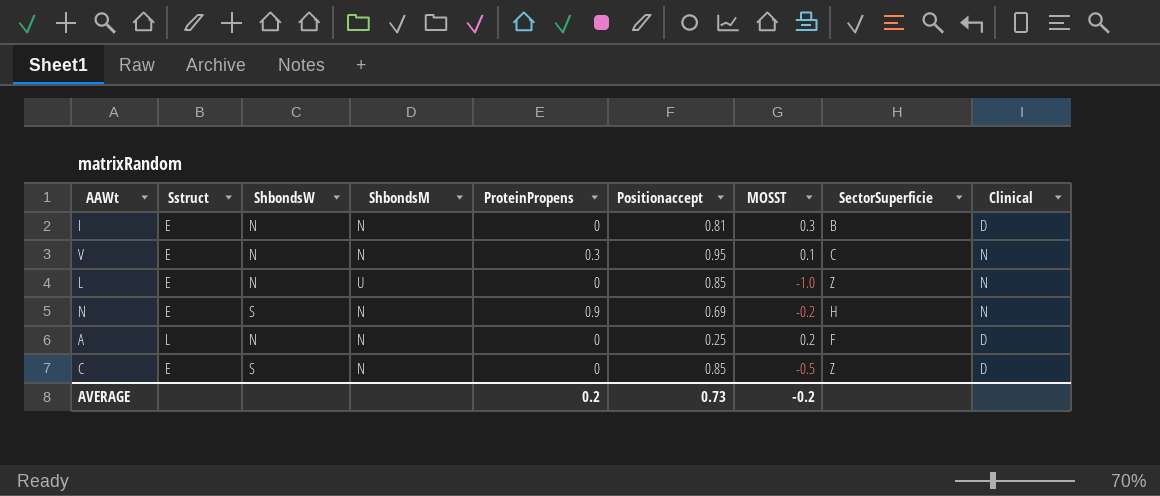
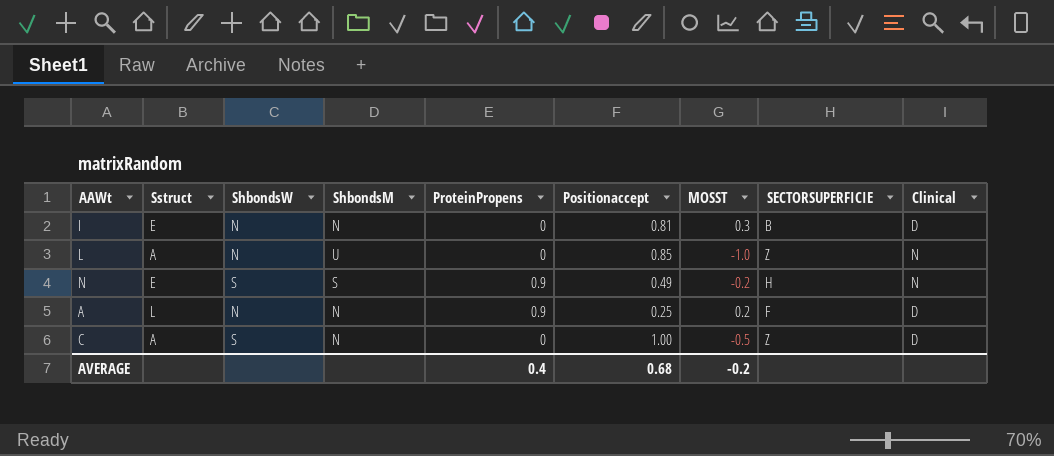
column name: SectorSuperficie -> SECTORSUPERFICIE
row V: E | N | N | 0.3 | 0.95 | 0.1 | C | N -> none
L | Sstruct: E -> A
N | ShbondsM: N -> S
N | Positionaccept: 0.69 -> 0.49
A | ProteinPropens: 0 -> 0.9
C | Sstruct: E -> A
C | Positionaccept: 0.85 -> 1.00
AVERAGE | ProteinPropens: 0.2 -> 0.4
AVERAGE | Positionaccept: 0.73 -> 0.68

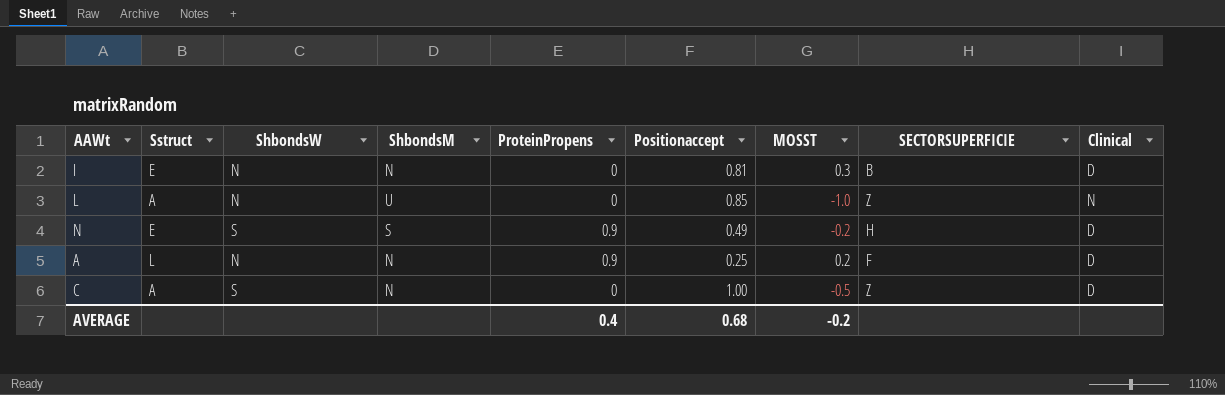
N | Clinical: N -> D

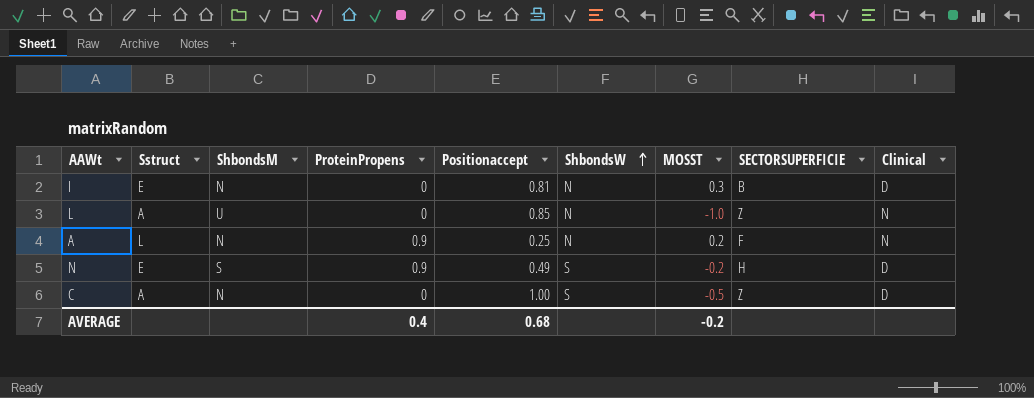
row order: none -> ShbondsW ascending
column ShbondsW | position: 3 -> 6
A | Clinical: D -> N

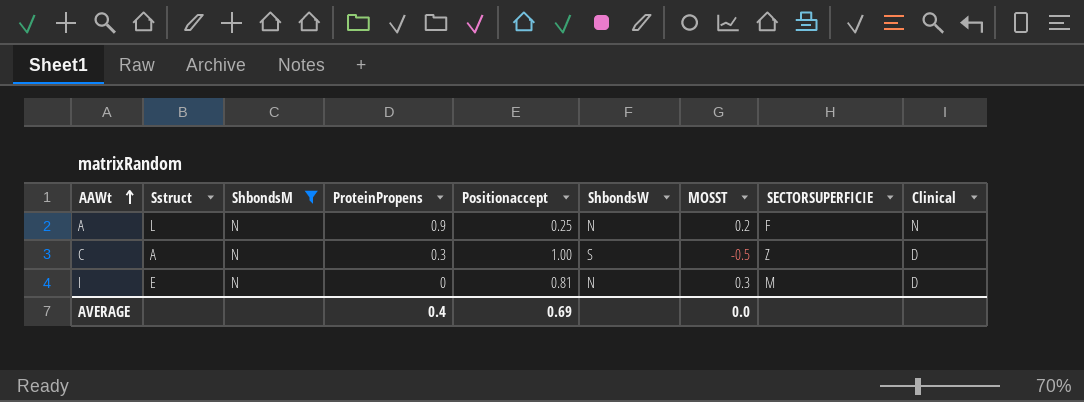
filter: none -> ShbondsM = N
row order: ShbondsW ascending -> AAWt ascending
C | ProteinPropens: 0 -> 0.3
I | SECTORSUPERFICIE: B -> M
AVERAGE | Positionaccept: 0.68 -> 0.69
AVERAGE | MOSST: -0.2 -> 0.0

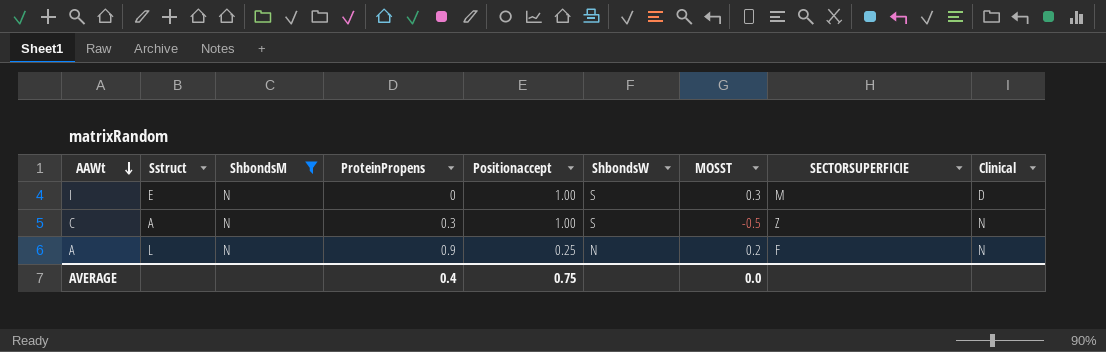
row order: AAWt ascending -> AAWt descending
I | Positionaccept: 0.81 -> 1.00
I | ShbondsW: N -> S
C | Clinical: D -> N
AVERAGE | Positionaccept: 0.69 -> 0.75

